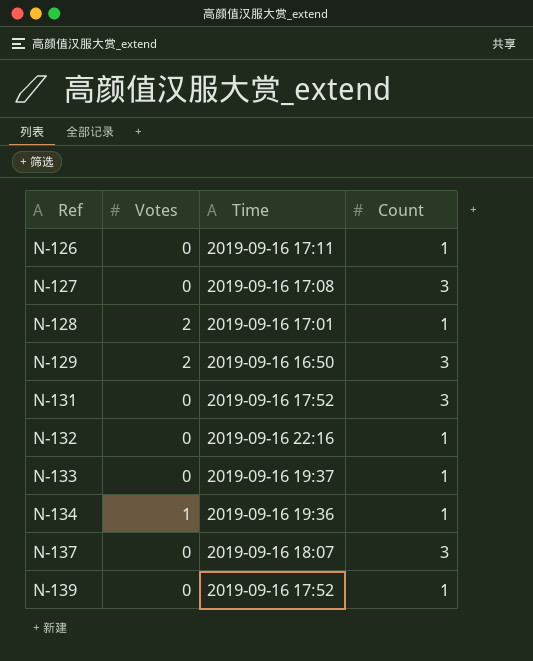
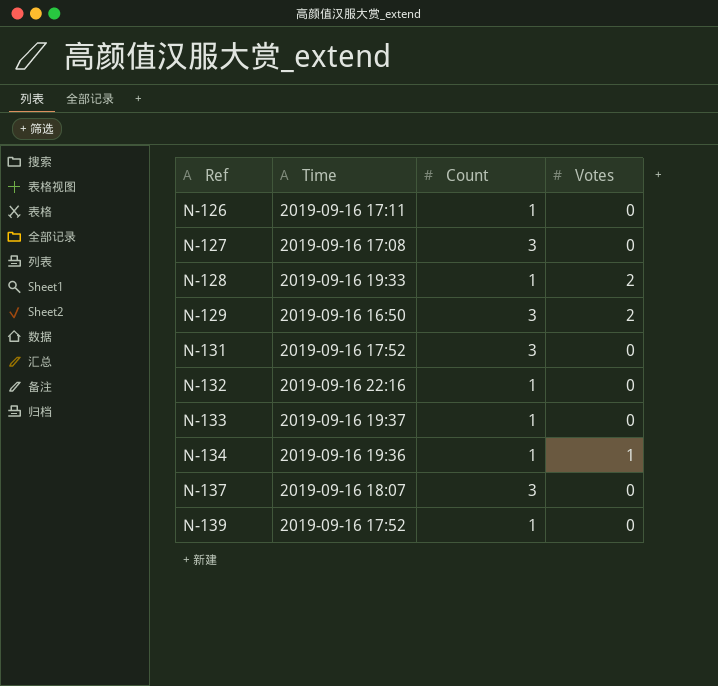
column Votes | position: 2 -> 4
N-128 | Time: 2019-09-16 17:01 -> 2019-09-16 19:33

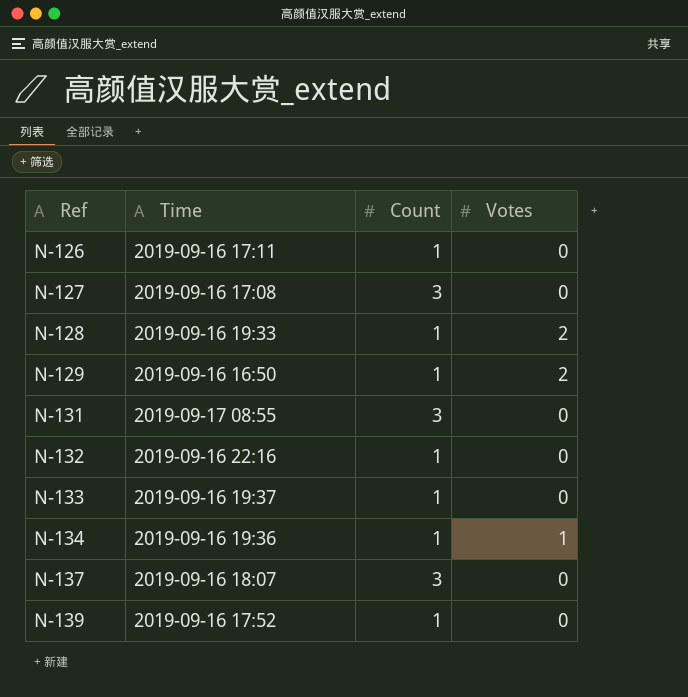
N-129 | Count: 3 -> 1
N-131 | Time: 2019-09-16 17:52 -> 2019-09-17 08:55

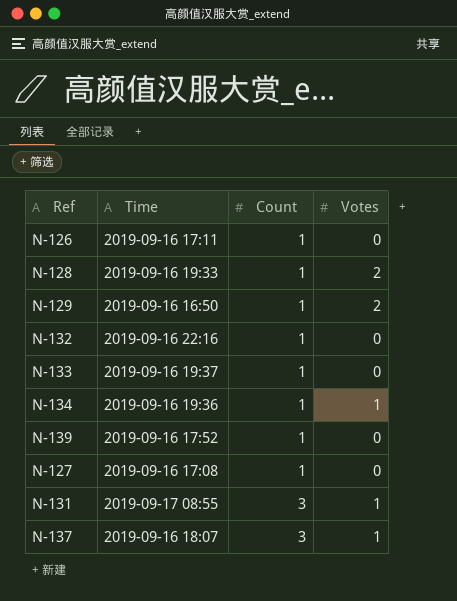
row order: Ref ascending -> Count ascending
N-127 | Count: 3 -> 1
N-131 | Votes: 0 -> 1
N-137 | Votes: 0 -> 1

